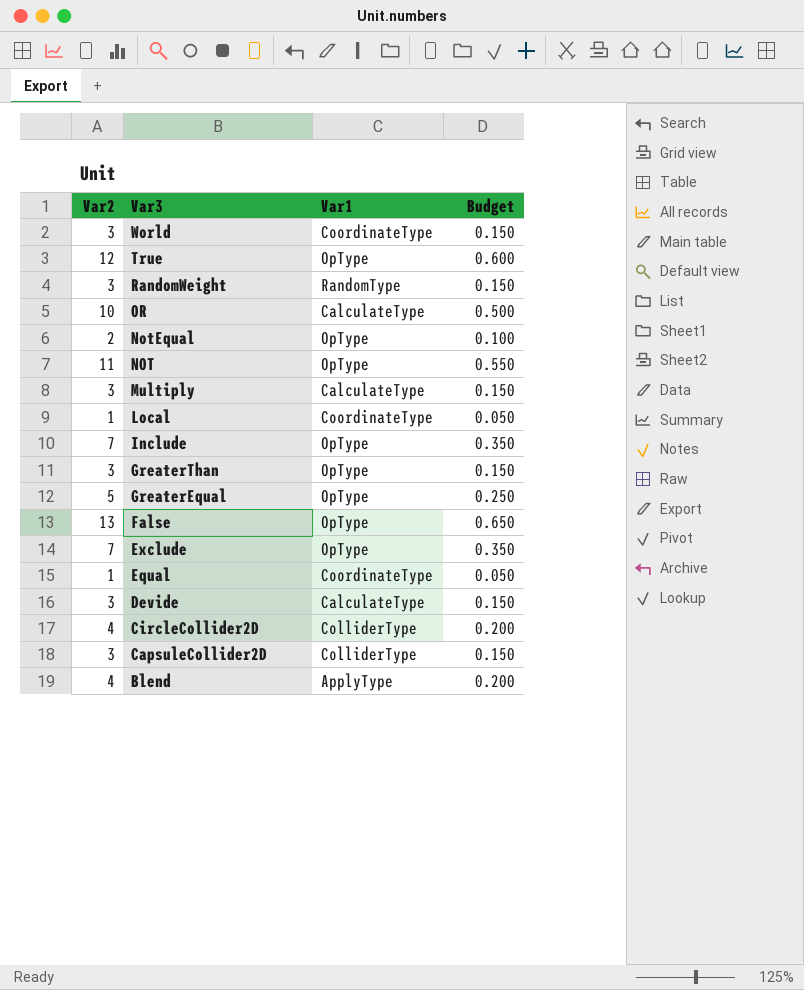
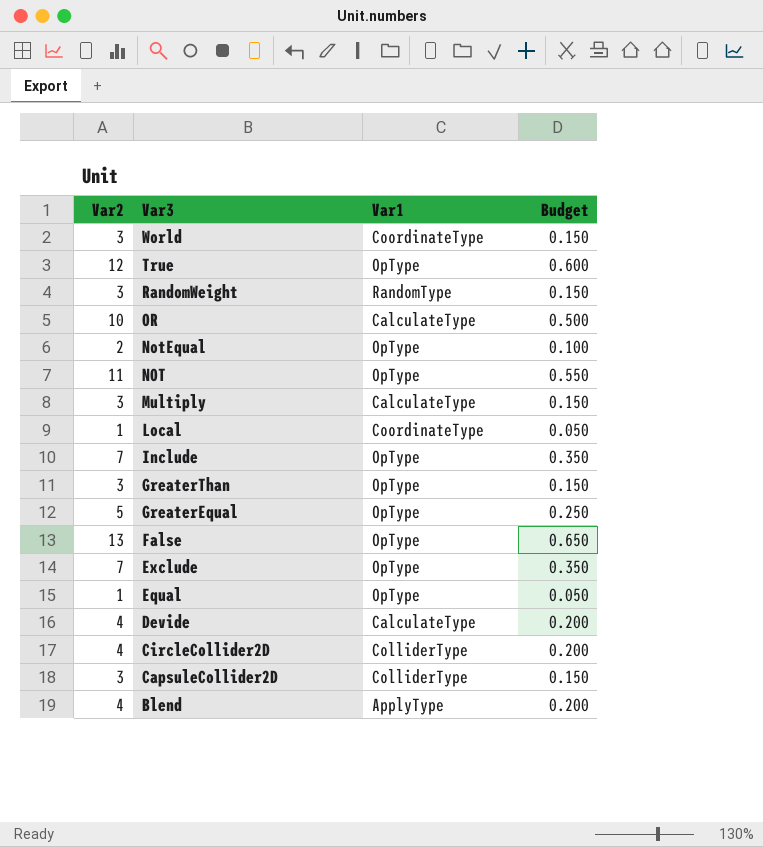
Equal | Var1: CoordinateType -> OpType
Devide | Var2: 3 -> 4
Devide | Budget: 0.150 -> 0.200

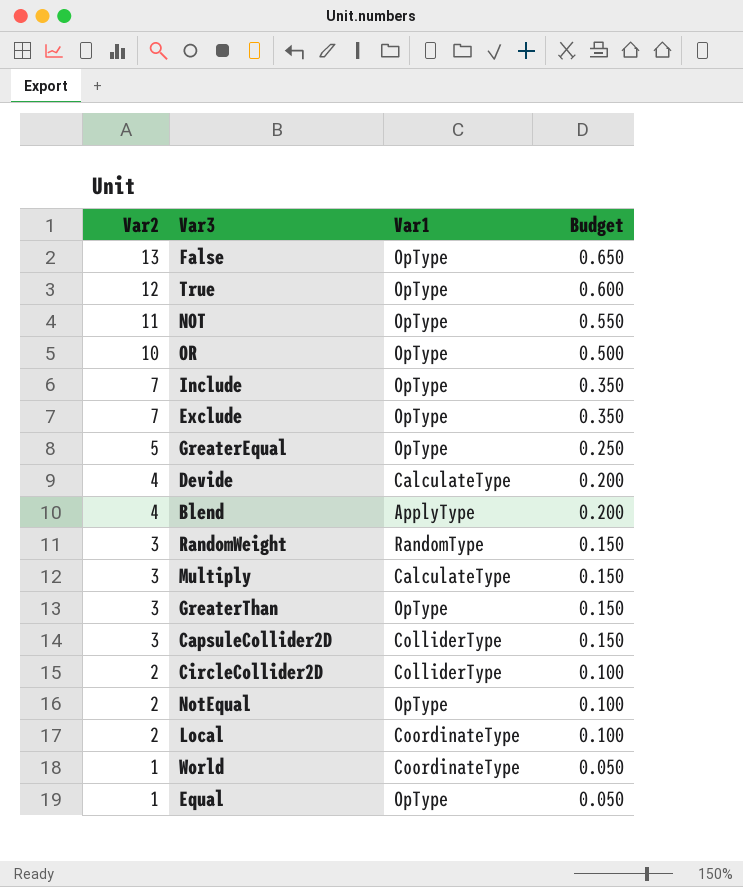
row order: Var3 descending -> Var2 descending
OR | Var1: CalculateType -> OpType
CircleCollider2D | Var2: 4 -> 2
CircleCollider2D | Budget: 0.200 -> 0.100
Local | Var2: 1 -> 2
Local | Budget: 0.050 -> 0.100
World | Var2: 3 -> 1
World | Budget: 0.150 -> 0.050

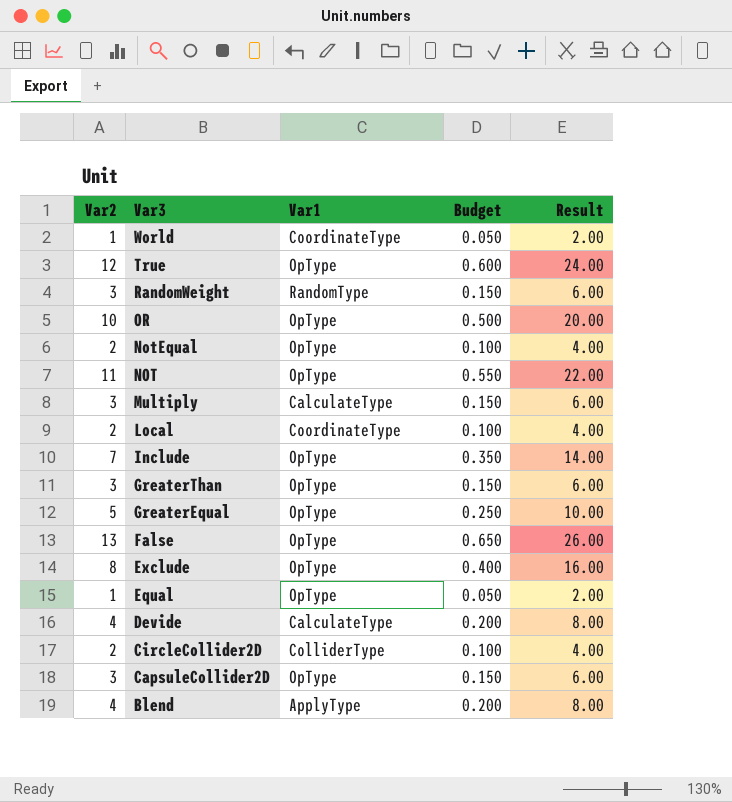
row order: Var2 descending -> Var3 descending
column Result | formula: none -> [Var2] * 2
Exclude | Var2: 7 -> 8
Exclude | Budget: 0.350 -> 0.400
CapsuleCollider2D | Var1: ColliderType -> OpType

